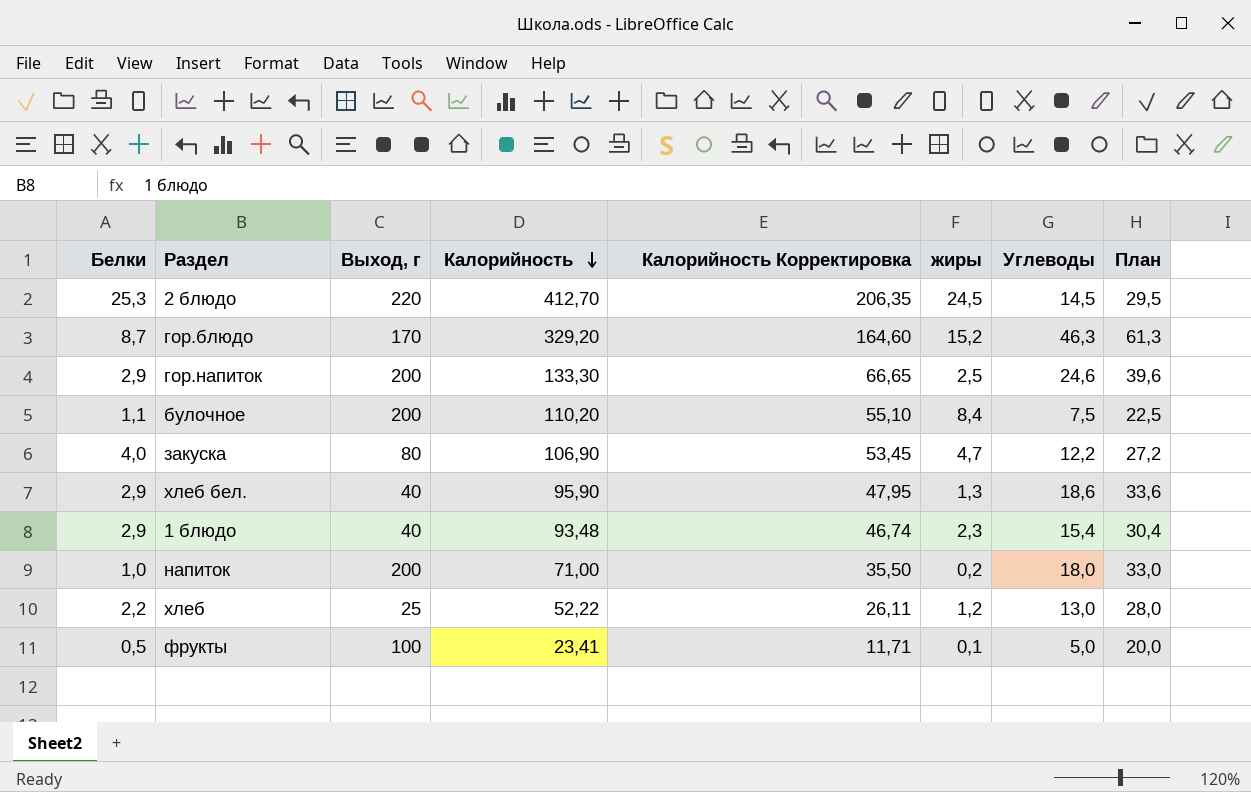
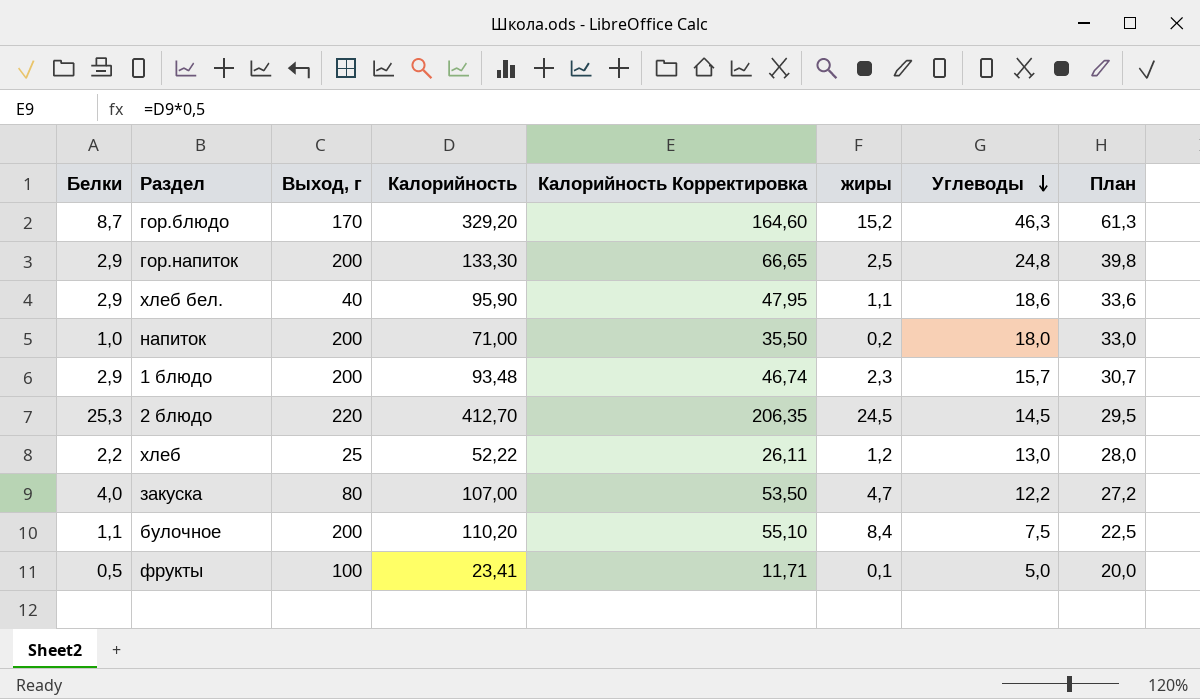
row order: Калорийность descending -> Углеводы descending
гор.напиток | Углеводы: 24,6 -> 24,8
гор.напиток | План: 39,6 -> 39,8
хлеб бел. | жиры: 1,3 -> 1,1
1 блюдо | Выход, г: 40 -> 200
1 блюдо | Углеводы: 15,4 -> 15,7
1 блюдо | План: 30,4 -> 30,7
закуска | Калорийность: 106,90 -> 107,00
закуска | Калорийность Корректировка: 53,45 -> 53,50

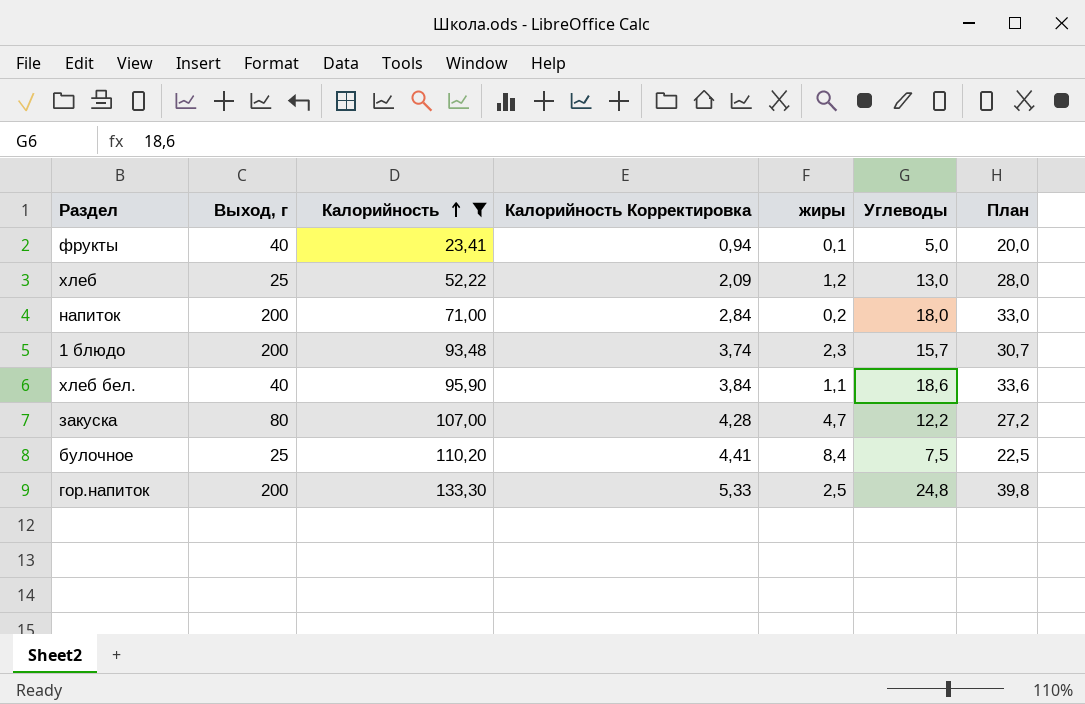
filter: none -> Калорийность <= 133,30
row order: Углеводы descending -> Калорийность ascending
column Белки | position: 1 -> none
column Калорийность Корректировка | formula: [Калорийность] * 0,5 -> [Калорийность] * 0,04
фрукты | Выход, г: 100 -> 40
булочное | Выход, г: 200 -> 25

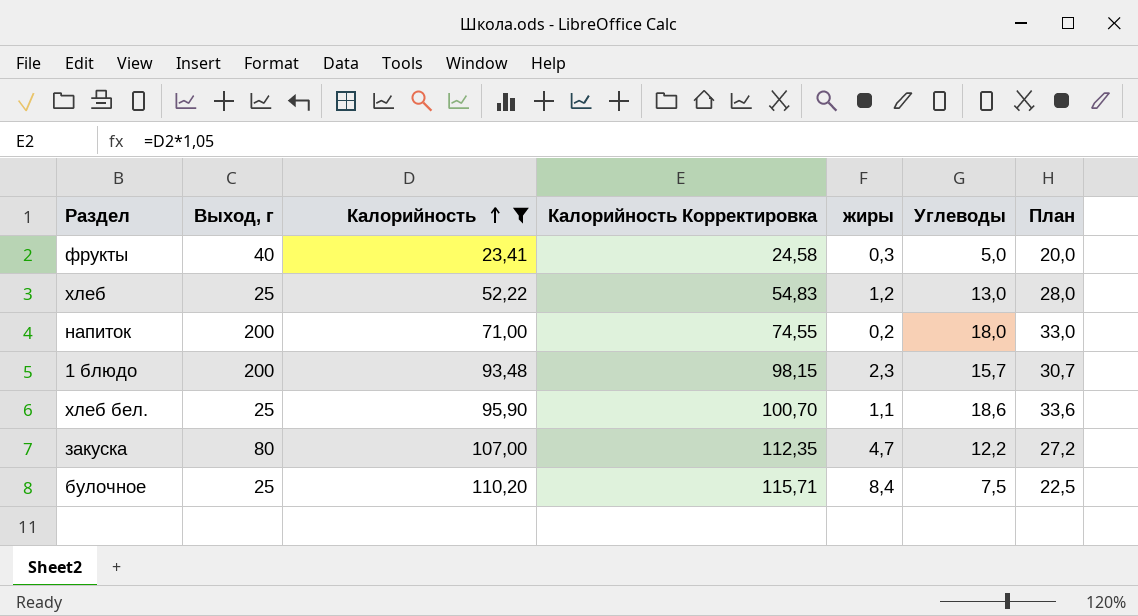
column Калорийность Корректировка | formula: [Калорийность] * 0,04 -> [Калорийность] * 1,05
row гор.напиток: 200 | 133,30 | 5,33 | 2,5 | 24,8 | 39,8 -> none
фрукты | жиры: 0,1 -> 0,3
хлеб бел. | Выход, г: 40 -> 25

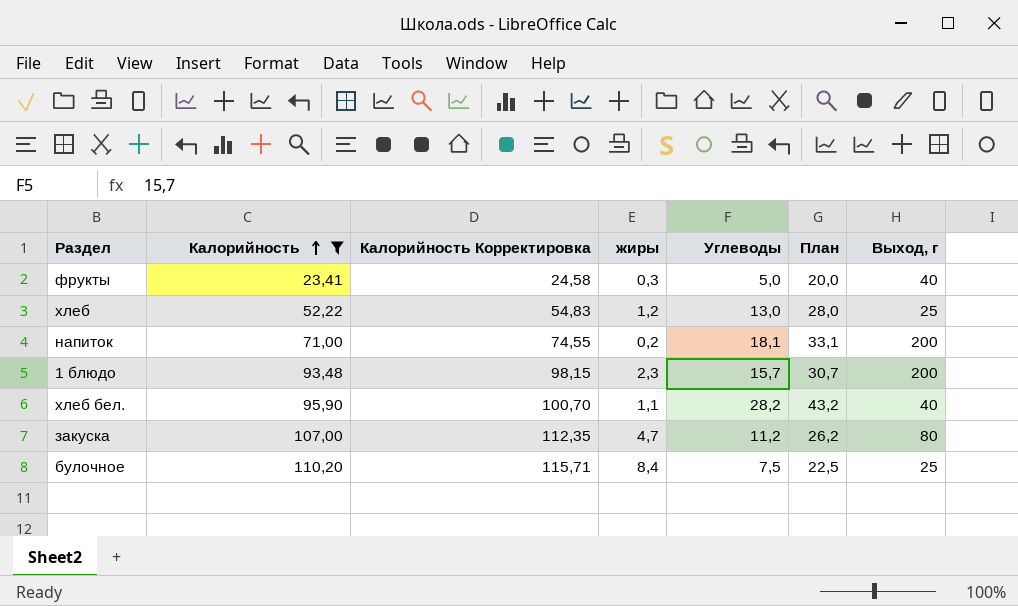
column Выход, г | position: 2 -> 7
напиток | Углеводы: 18,0 -> 18,1
напиток | План: 33,0 -> 33,1
хлеб бел. | Углеводы: 18,6 -> 28,2
хлеб бел. | План: 33,6 -> 43,2
хлеб бел. | Выход, г: 25 -> 40
закуска | Углеводы: 12,2 -> 11,2
закуска | План: 27,2 -> 26,2

